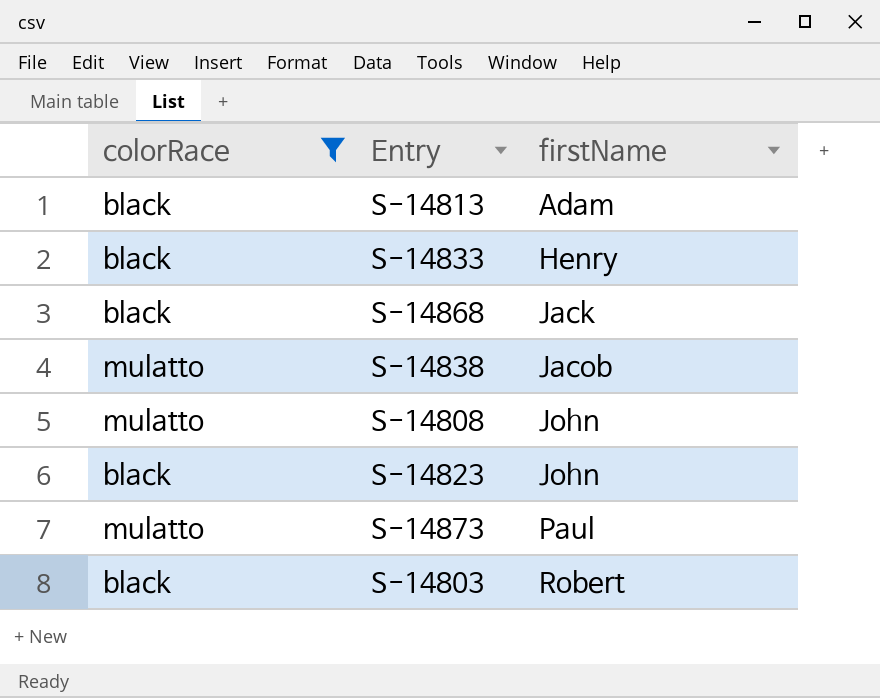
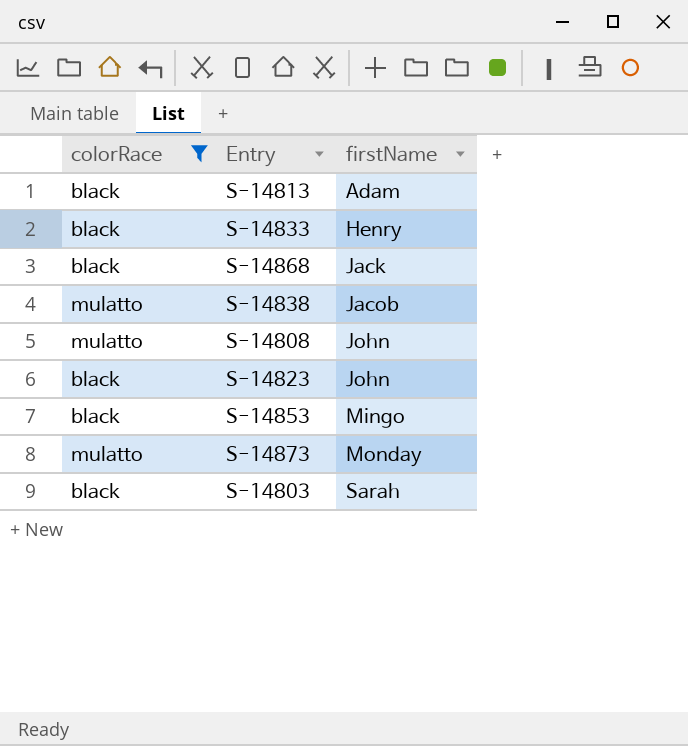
row S-14853: none -> black | Mingo
S-14873 | firstName: Paul -> Monday
S-14803 | firstName: Robert -> Sarah

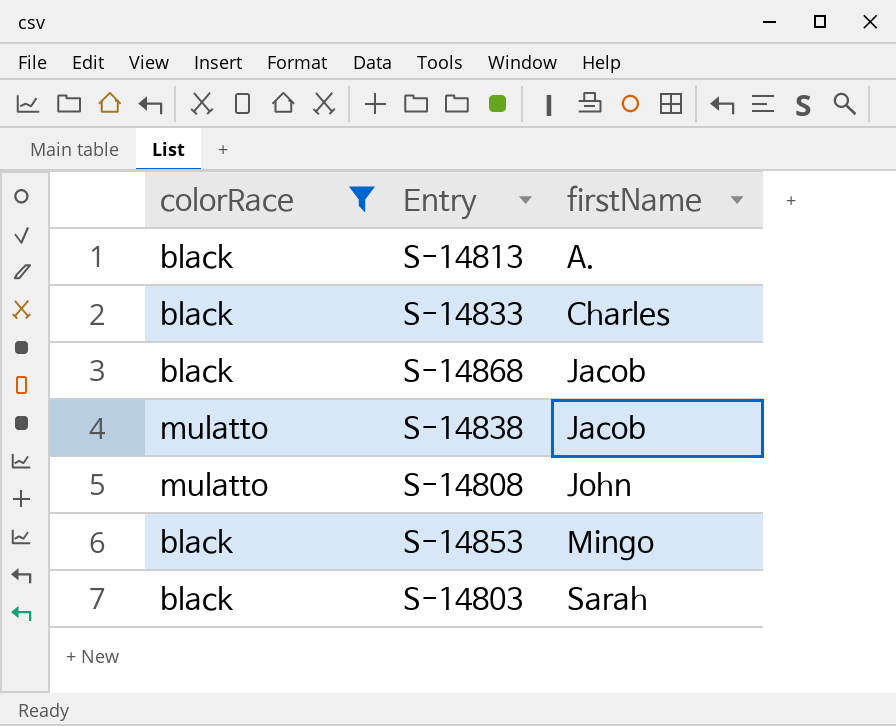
row S-14823: black | John -> none
row S-14873: mulatto | Monday -> none
S-14813 | firstName: Adam -> A.
S-14833 | firstName: Henry -> Charles
S-14868 | firstName: Jack -> Jacob

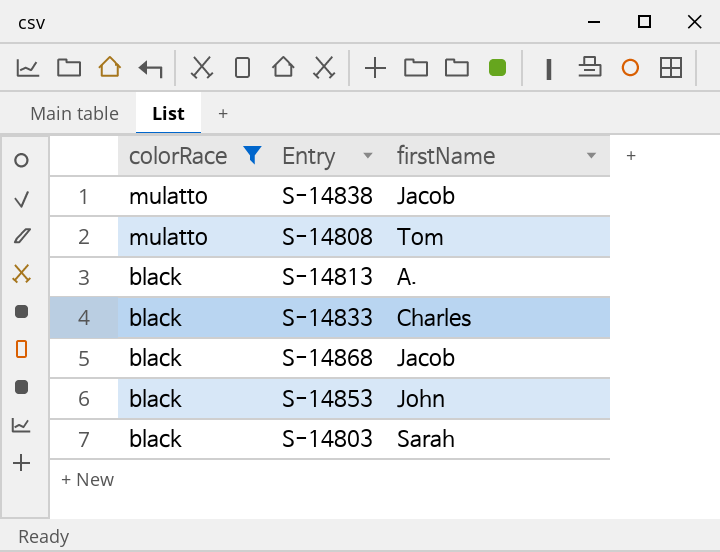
row order: firstName ascending -> colorRace descending
S-14808 | firstName: John -> Tom
S-14853 | firstName: Mingo -> John

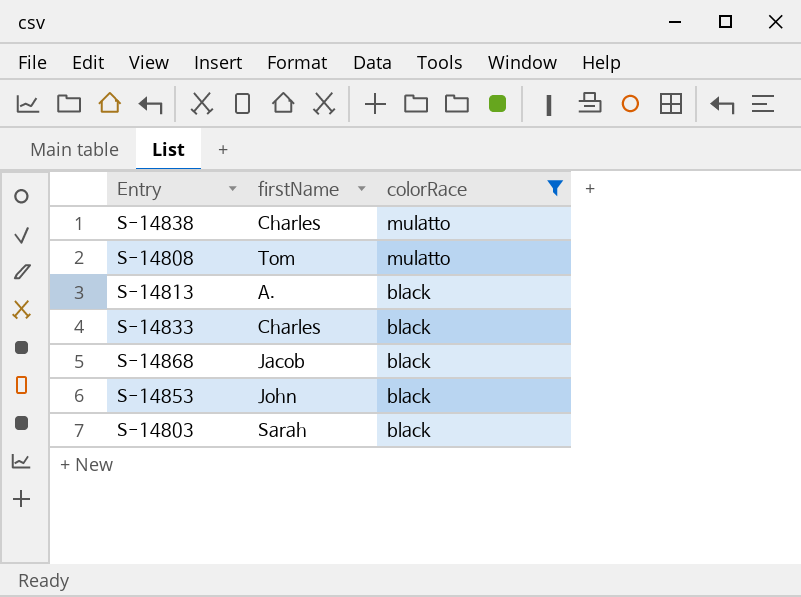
column colorRace | position: 1 -> 3
S-14838 | firstName: Jacob -> Charles

